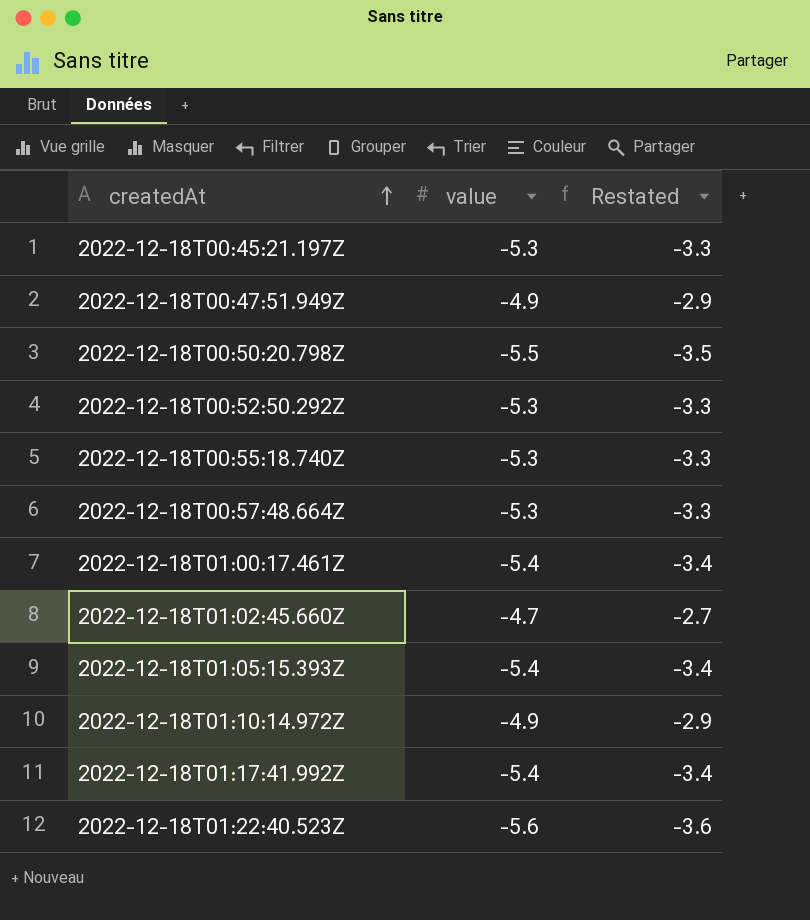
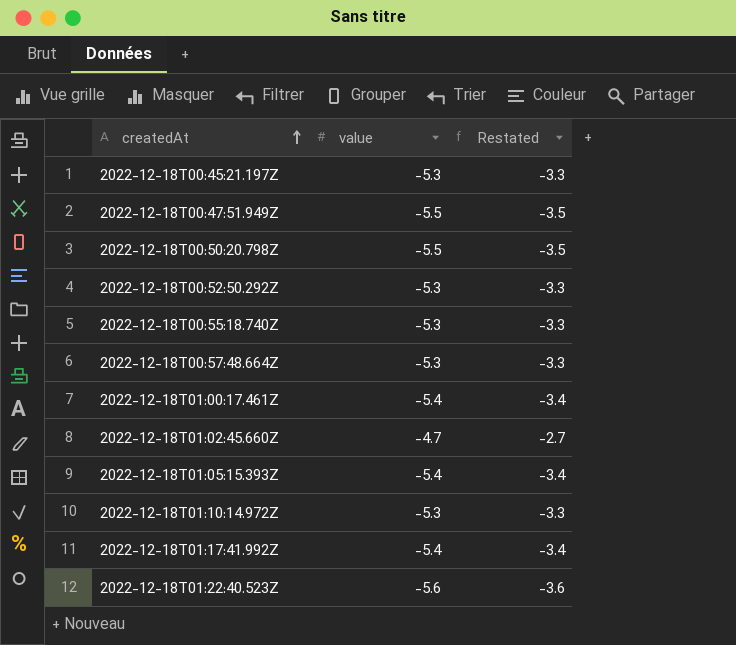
2022-12-18T00:47:51.949Z | value: -4.9 -> -5.5
2022-12-18T00:47:51.949Z | Restated: -2.9 -> -3.5
2022-12-18T01:10:14.972Z | value: -4.9 -> -5.3
2022-12-18T01:10:14.972Z | Restated: -2.9 -> -3.3

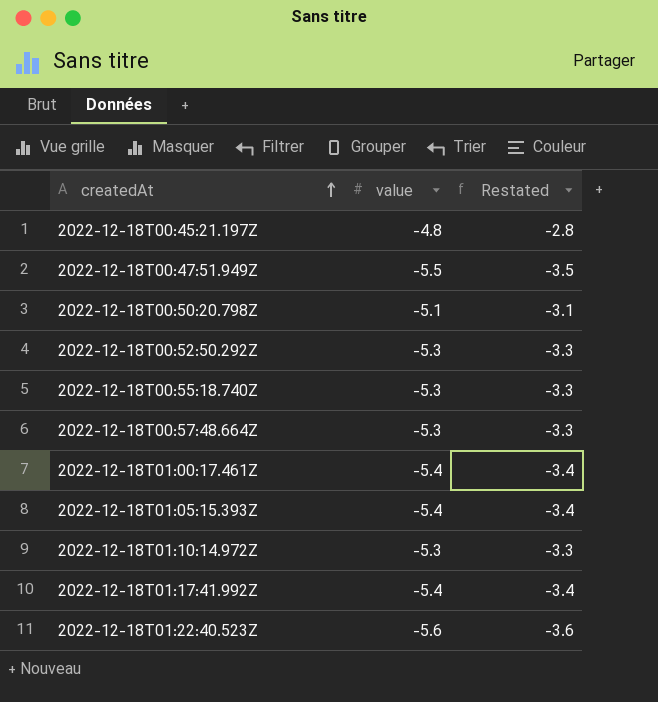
row 2022-12-18T01:02:45.660Z: -4.7 | -2.7 -> none
2022-12-18T00:45:21.197Z | value: -5.3 -> -4.8
2022-12-18T00:45:21.197Z | Restated: -3.3 -> -2.8
2022-12-18T00:50:20.798Z | value: -5.5 -> -5.1
2022-12-18T00:50:20.798Z | Restated: -3.5 -> -3.1

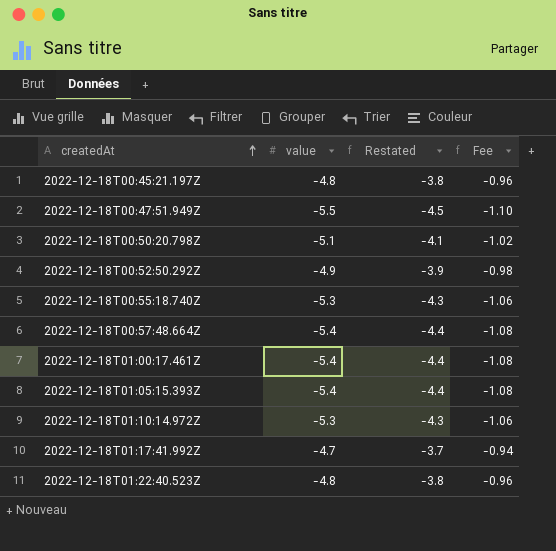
column Restated | formula: [value] + 2 -> [value] + 1
column Fee | formula: none -> [value] * 0.2
2022-12-18T00:52:50.292Z | value: -5.3 -> -4.9
2022-12-18T00:57:48.664Z | value: -5.3 -> -5.4
2022-12-18T01:17:41.992Z | value: -5.4 -> -4.7
2022-12-18T01:22:40.523Z | value: -5.6 -> -4.8

